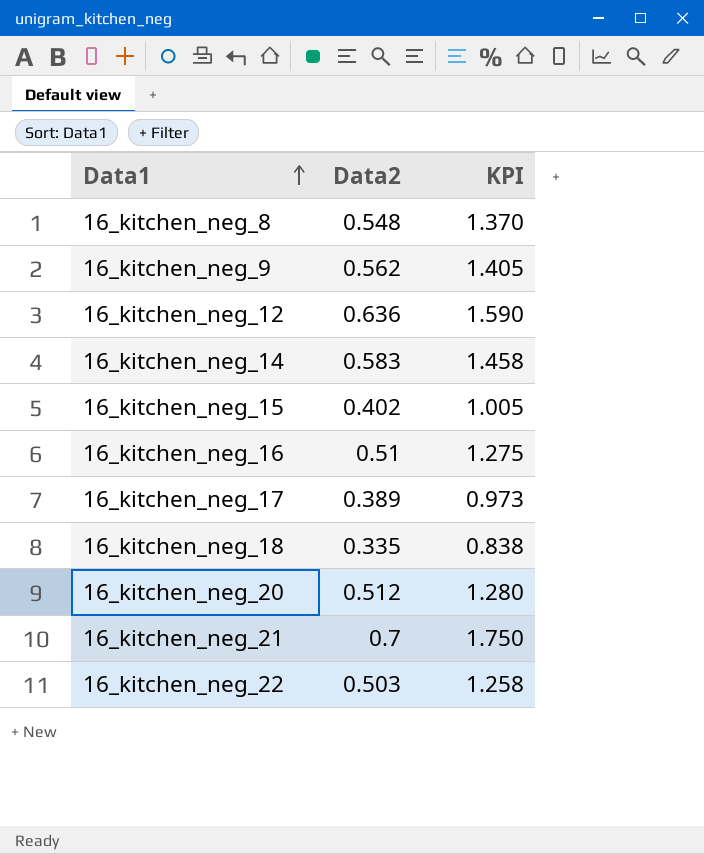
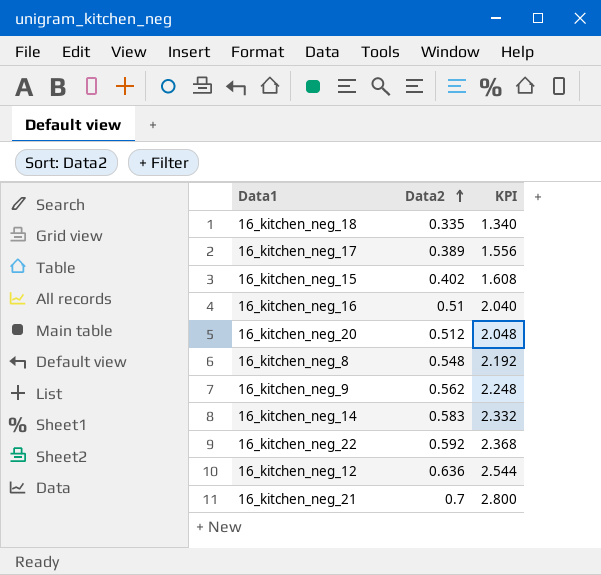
row order: Data1 ascending -> Data2 ascending
column KPI | formula: [Data2] * 2.5 -> [Data2] * 4
16_kitchen_neg_22 | Data2: 0.503 -> 0.592

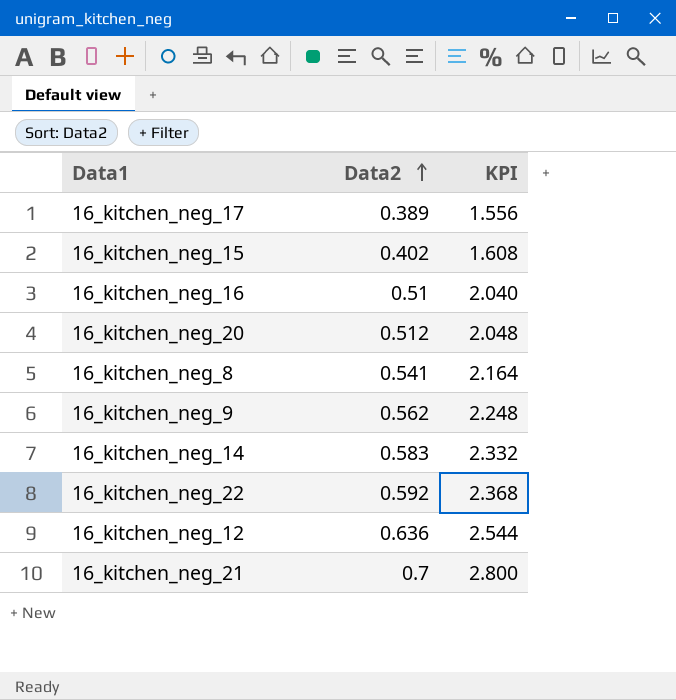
row 16_kitchen_neg_18: 0.335 | 1.340 -> none
16_kitchen_neg_8 | Data2: 0.548 -> 0.541
16_kitchen_neg_8 | KPI: 2.192 -> 2.164

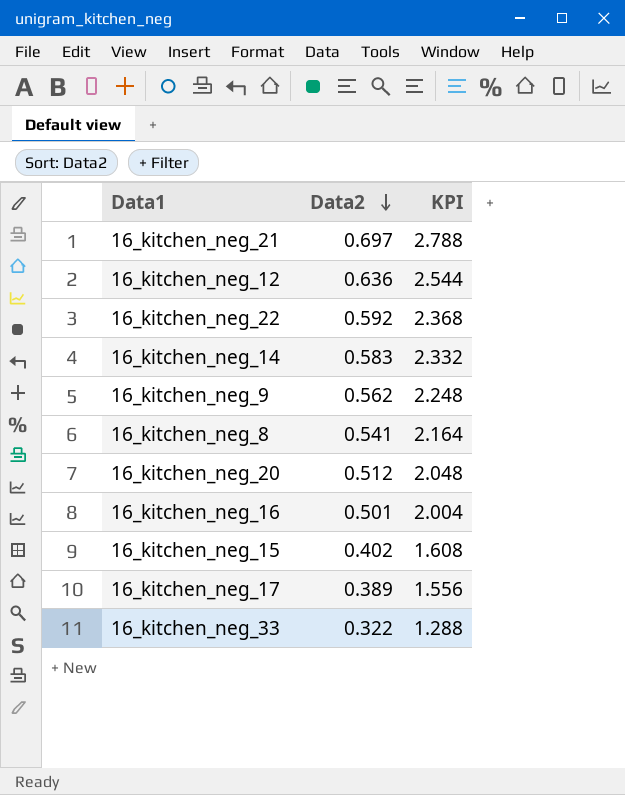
row order: Data2 ascending -> Data2 descending
16_kitchen_neg_21 | Data2: 0.7 -> 0.697
16_kitchen_neg_21 | KPI: 2.800 -> 2.788
16_kitchen_neg_16 | Data2: 0.51 -> 0.501
16_kitchen_neg_16 | KPI: 2.040 -> 2.004
row 16_kitchen_neg_33: none -> 0.322 | 1.288

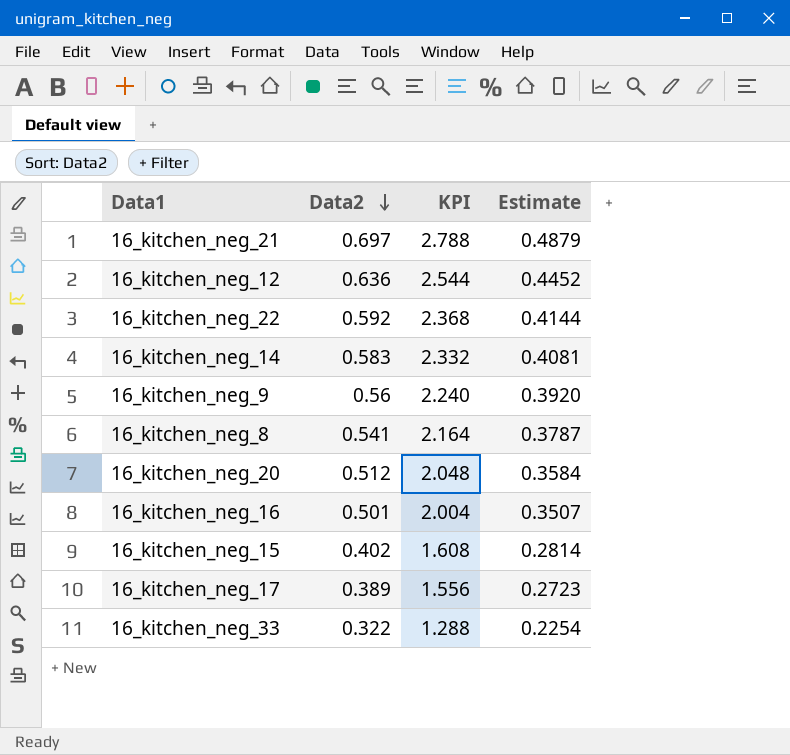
column Estimate | formula: none -> [Data2] * 0.7
16_kitchen_neg_9 | Data2: 0.562 -> 0.56
16_kitchen_neg_9 | KPI: 2.248 -> 2.240

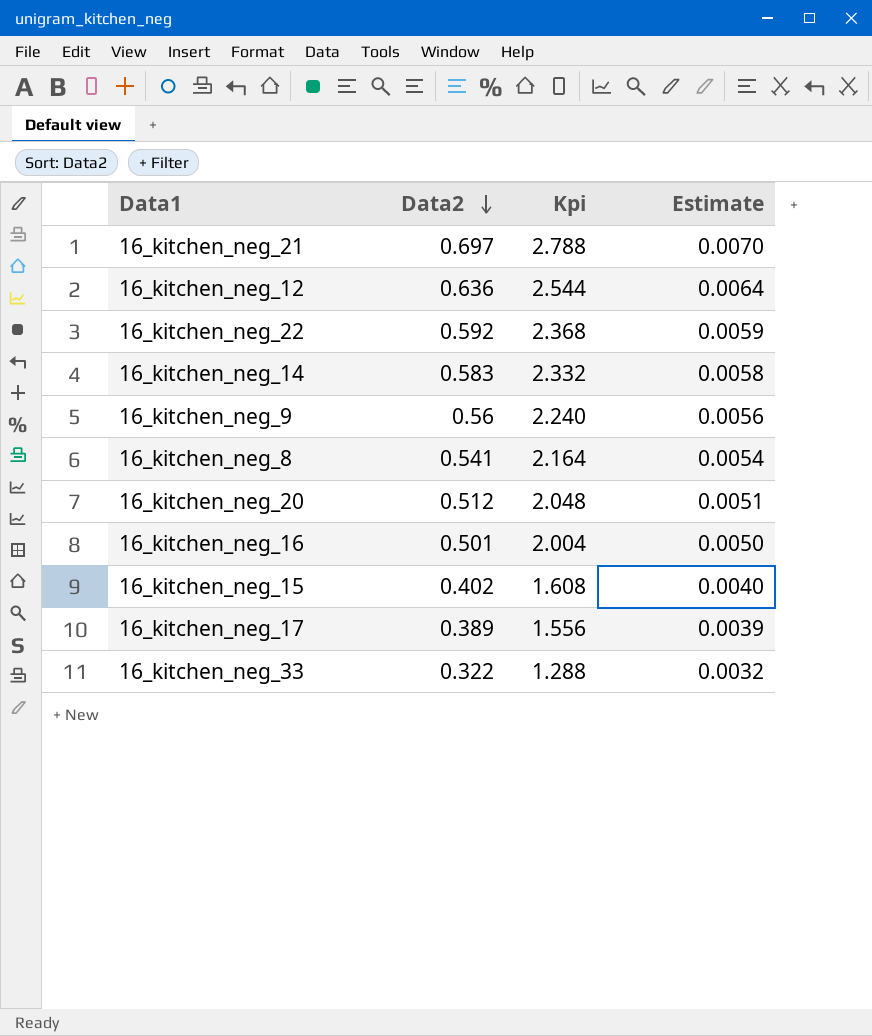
column name: KPI -> Kpi
column Estimate | formula: [Data2] * 0.7 -> [Data2] * 0.01

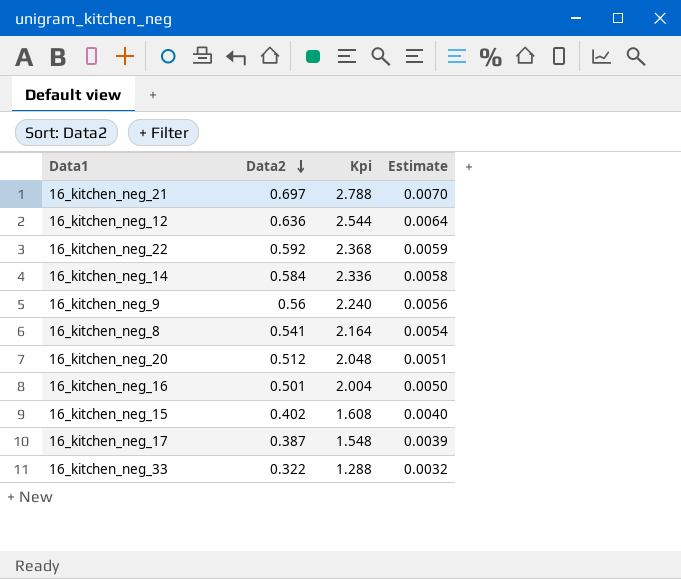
16_kitchen_neg_14 | Data2: 0.583 -> 0.584
16_kitchen_neg_14 | Kpi: 2.332 -> 2.336
16_kitchen_neg_17 | Data2: 0.389 -> 0.387
16_kitchen_neg_17 | Kpi: 1.556 -> 1.548

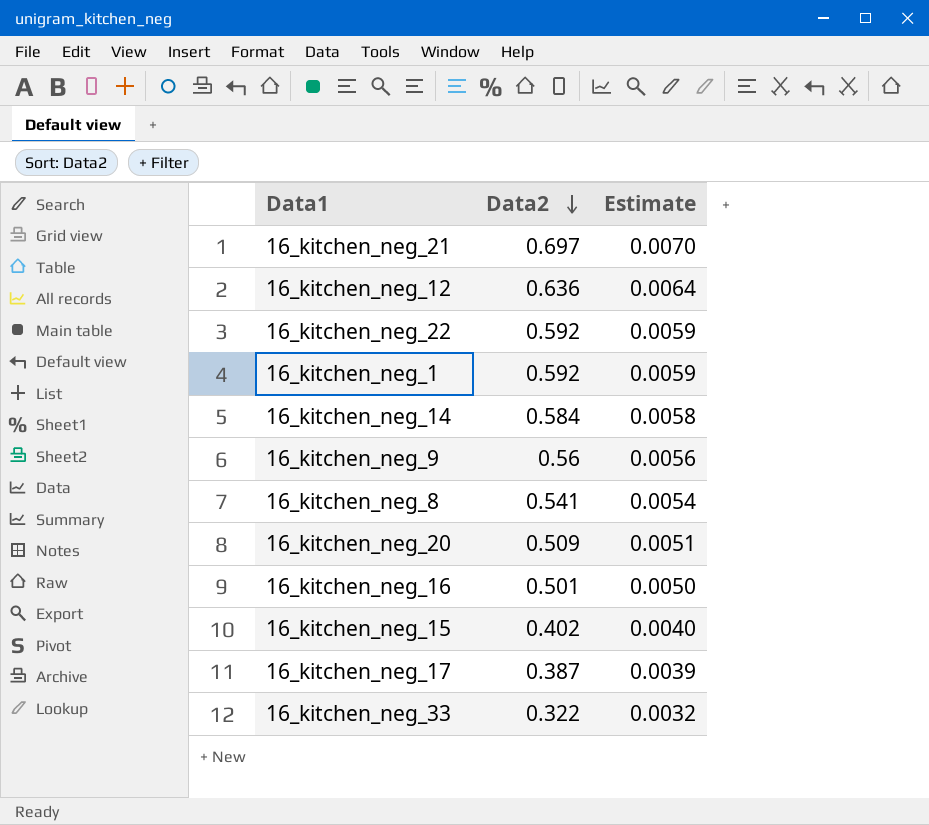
column Kpi | formula: [Data2] * 4 -> none
row 16_kitchen_neg_1: none -> 0.592 | 0.0059
16_kitchen_neg_20 | Data2: 0.512 -> 0.509

